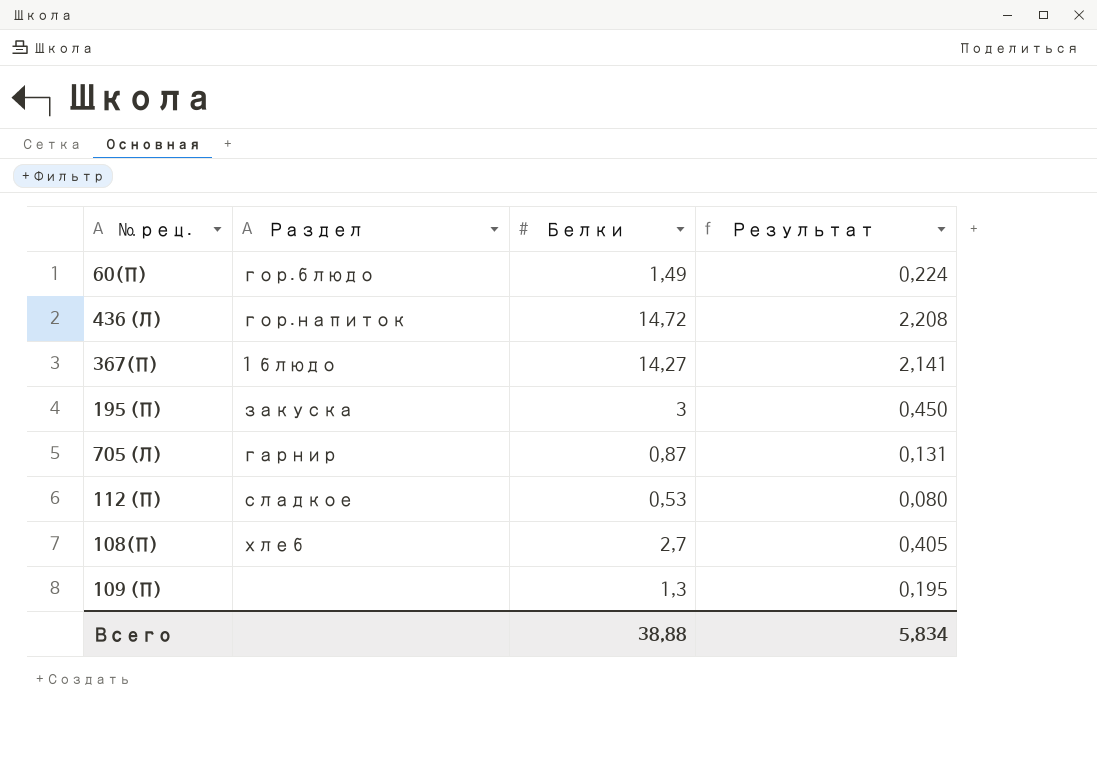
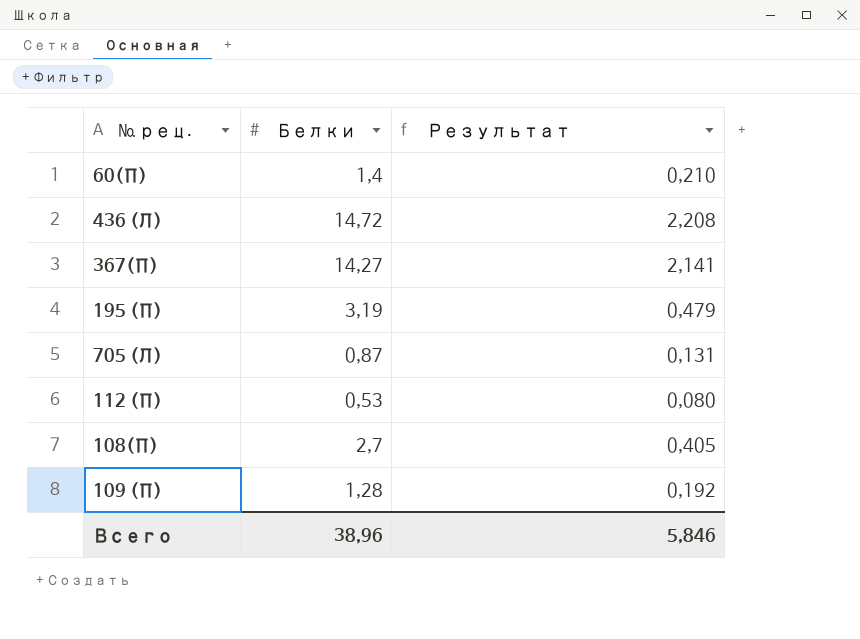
column Раздел | position: 2 -> none
60(П) | Белки: 1,49 -> 1,4
60(П) | Результат: 0,224 -> 0,210
195 (П) | Белки: 3 -> 3,19
195 (П) | Результат: 0,450 -> 0,479
109 (П) | Белки: 1,3 -> 1,28
109 (П) | Результат: 0,195 -> 0,192
Всего | Белки: 38,88 -> 38,96
Всего | Результат: 5,834 -> 5,846

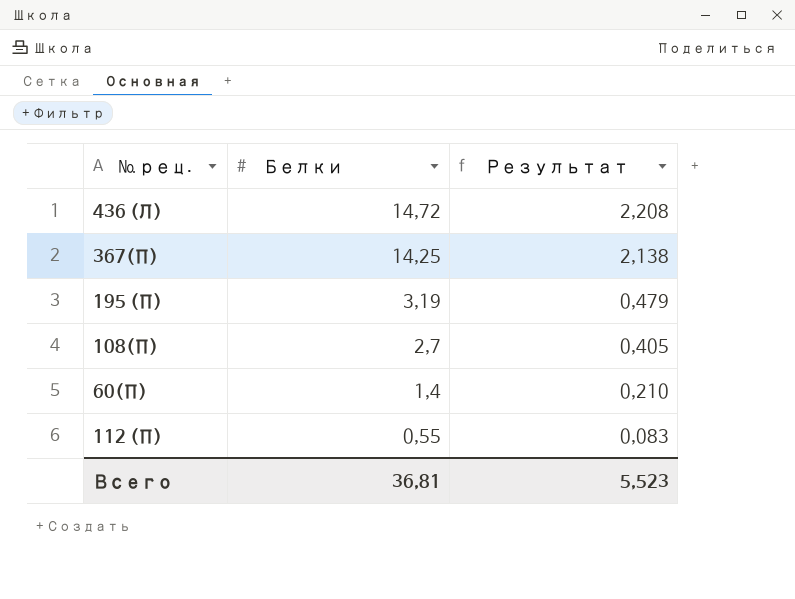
row order: none -> Белки descending
row 705 (Л): 0,87 | 0,131 -> none
row 109 (П): 1,28 | 0,192 -> none
367(П) | Белки: 14,27 -> 14,25
367(П) | Результат: 2,141 -> 2,138
112 (П) | Белки: 0,53 -> 0,55
112 (П) | Результат: 0,080 -> 0,083
Всего | Белки: 38,96 -> 36,81
Всего | Результат: 5,846 -> 5,523

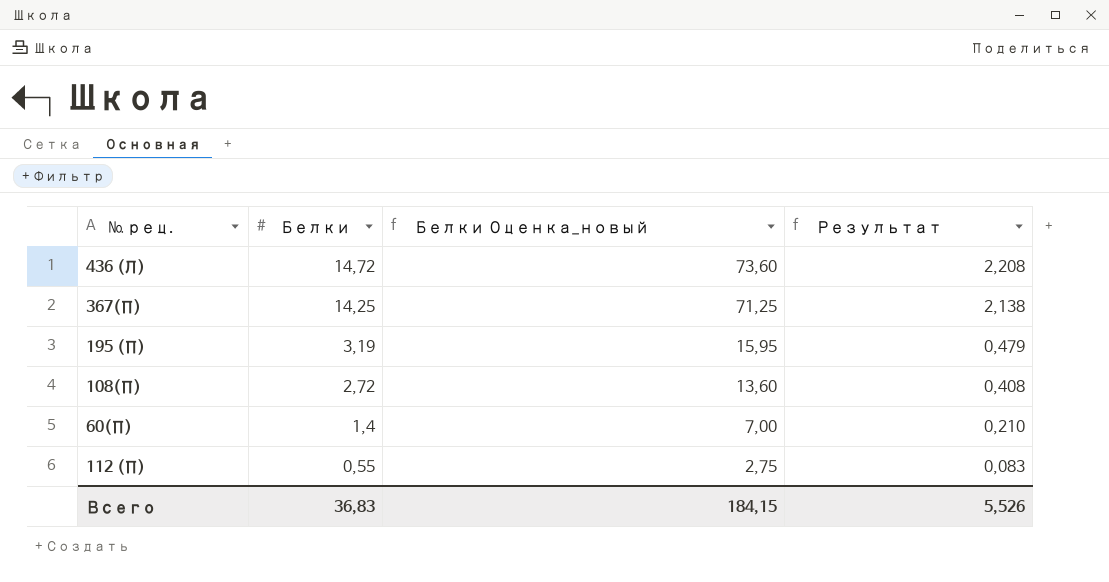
column Белки Оценка_новый | formula: none -> [Белки] * 5
108(П) | Белки: 2,7 -> 2,72
108(П) | Результат: 0,405 -> 0,408
Всего | Белки: 36,81 -> 36,83
Всего | Результат: 5,523 -> 5,526

